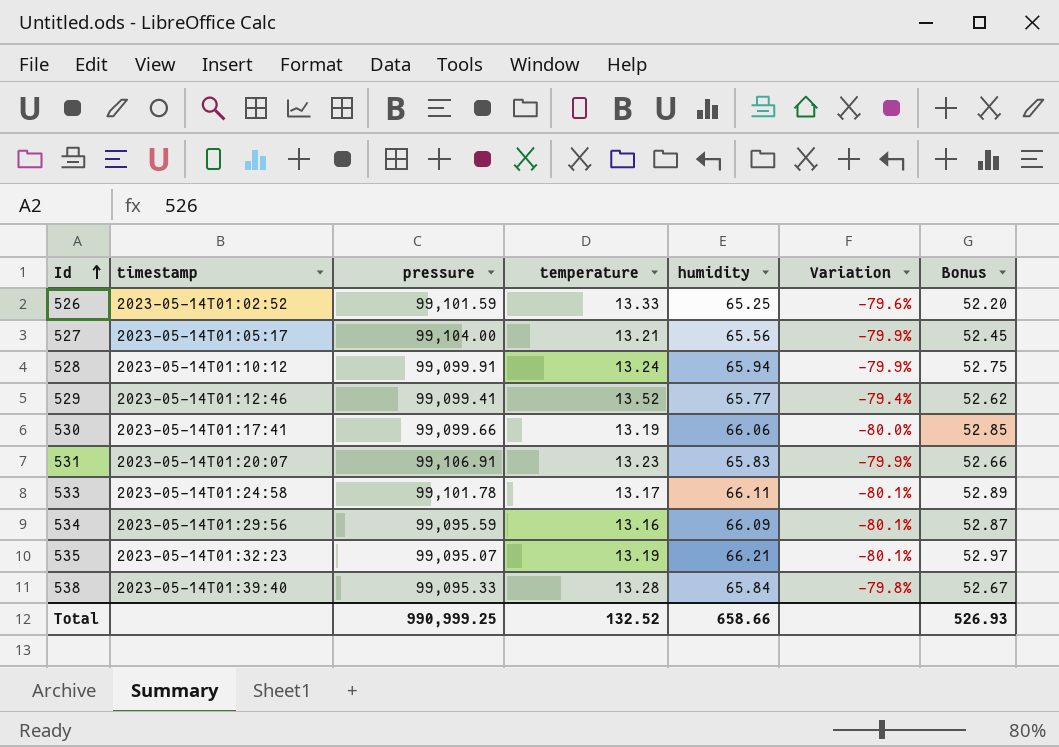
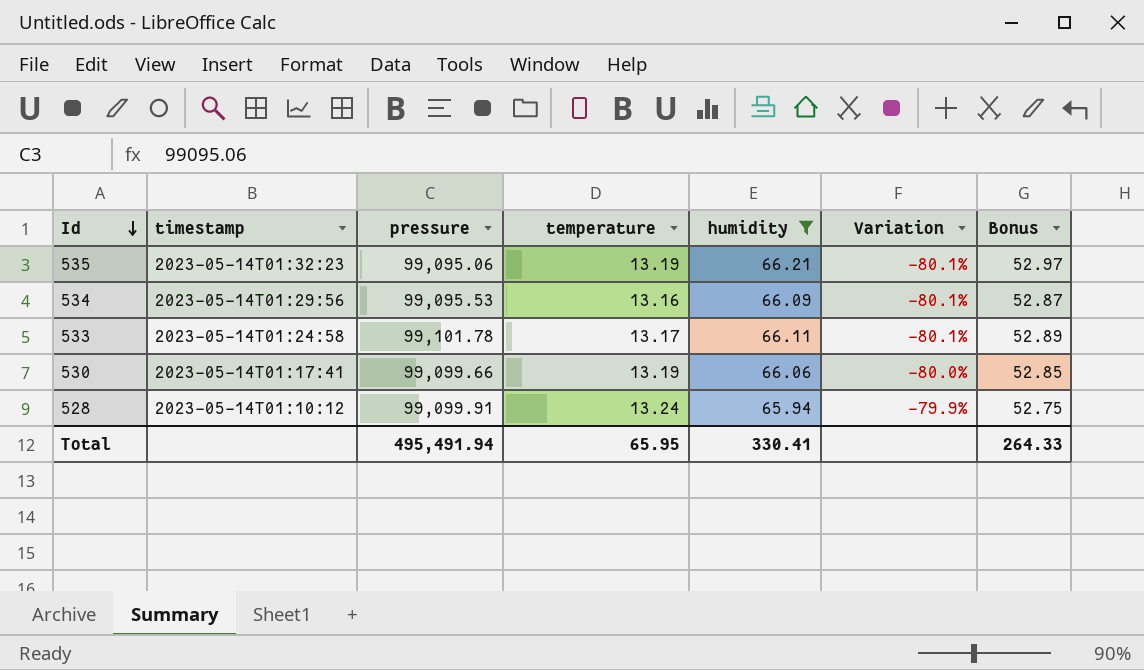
filter: none -> humidity >= 65.94
row order: Id ascending -> Id descending
535 | pressure: 99,095.07 -> 99,095.06
534 | pressure: 99,095.59 -> 99,095.53
Total | pressure: 990,999.25 -> 495,491.94
Total | temperature: 132.52 -> 65.95
Total | humidity: 658.66 -> 330.41
Total | Bonus: 526.93 -> 264.33

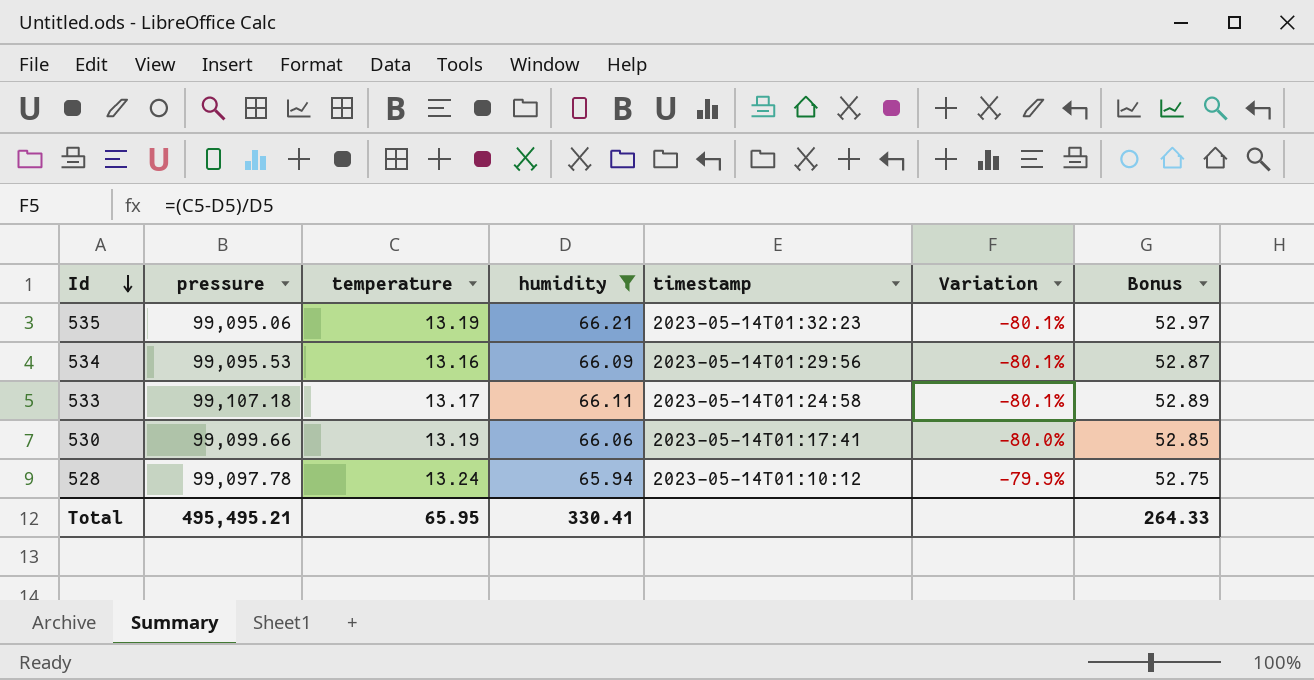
column timestamp | position: 2 -> 5
533 | pressure: 99,101.78 -> 99,107.18
528 | pressure: 99,099.91 -> 99,097.78
Total | pressure: 495,491.94 -> 495,495.21

